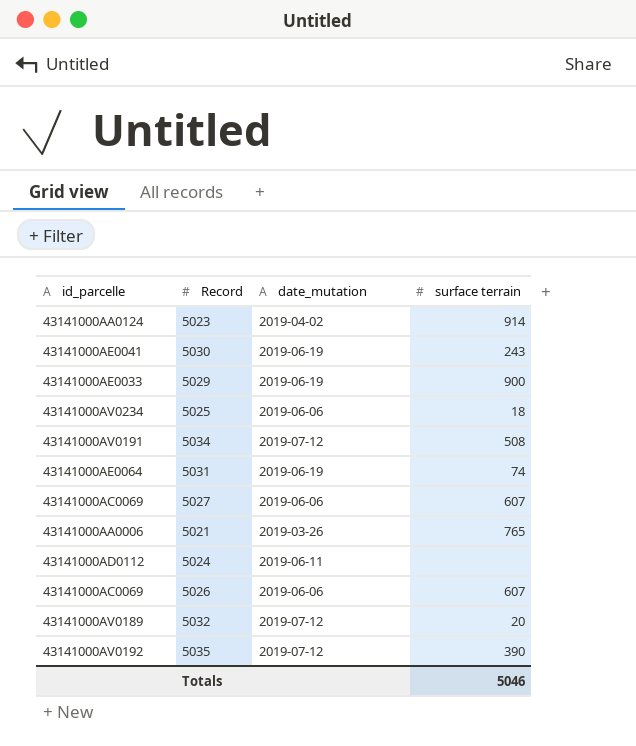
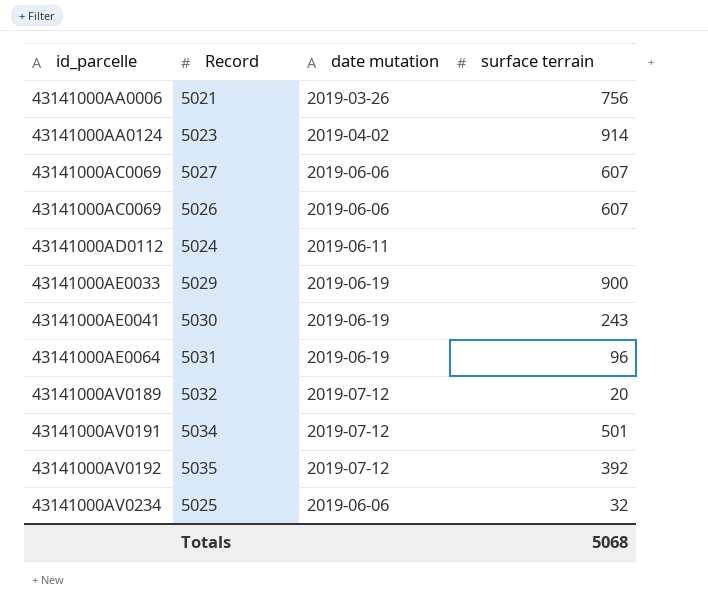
row order: none -> id_parcelle ascending
column name: date_mutation -> date mutation
5021 | surface terrain: 765 -> 756
5031 | surface terrain: 74 -> 96
5034 | surface terrain: 508 -> 501
5035 | surface terrain: 390 -> 392
5025 | surface terrain: 18 -> 32
Totals | surface terrain: 5046 -> 5068

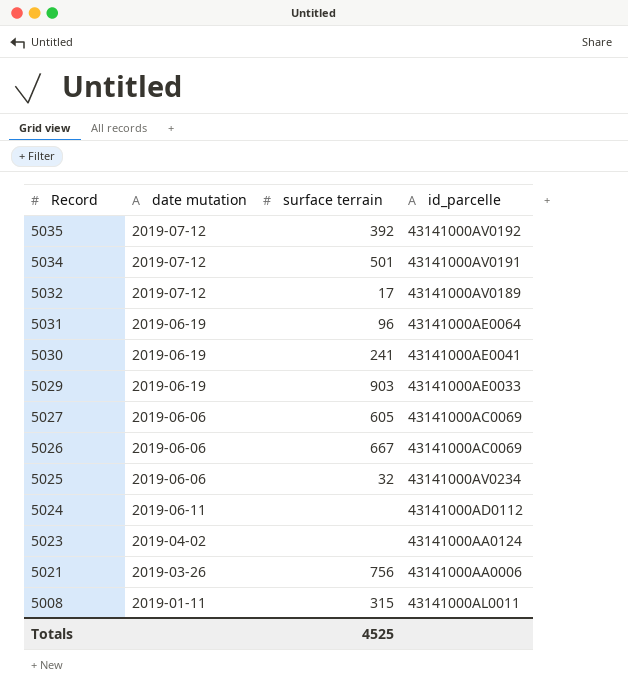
row order: id_parcelle ascending -> Record descending
column id_parcelle | position: 1 -> 4
5032 | surface terrain: 20 -> 17
5030 | surface terrain: 243 -> 241
5029 | surface terrain: 900 -> 903
5027 | surface terrain: 607 -> 605
5026 | surface terrain: 607 -> 667
5023 | surface terrain: 914 -> none
row 5008: none -> 2019-01-11 | 315 | 43141000AL0011
Totals | surface terrain: 5068 -> 4525

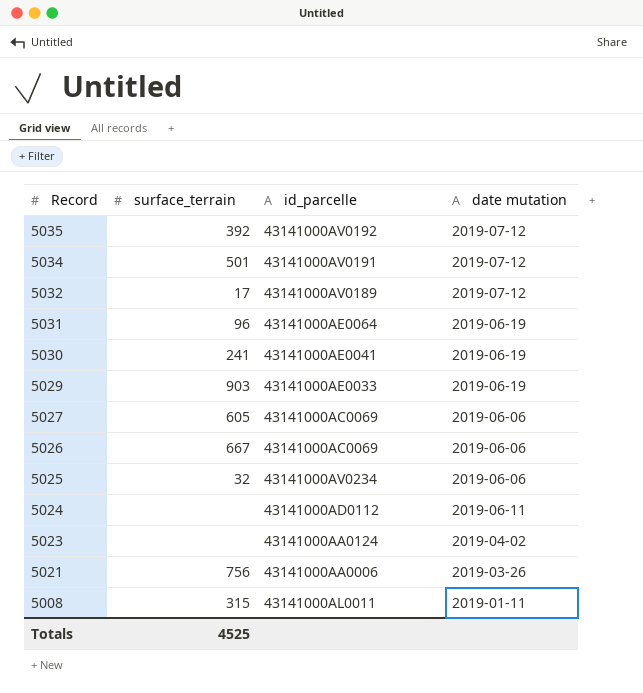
column name: surface terrain -> surface_terrain
column date mutation | position: 2 -> 4

